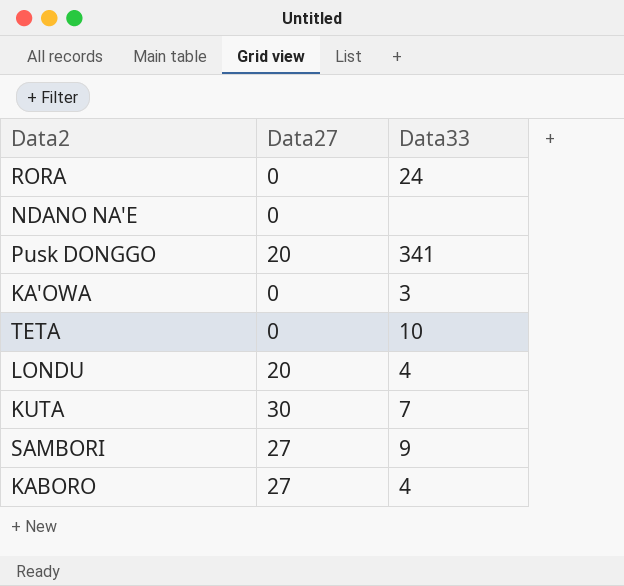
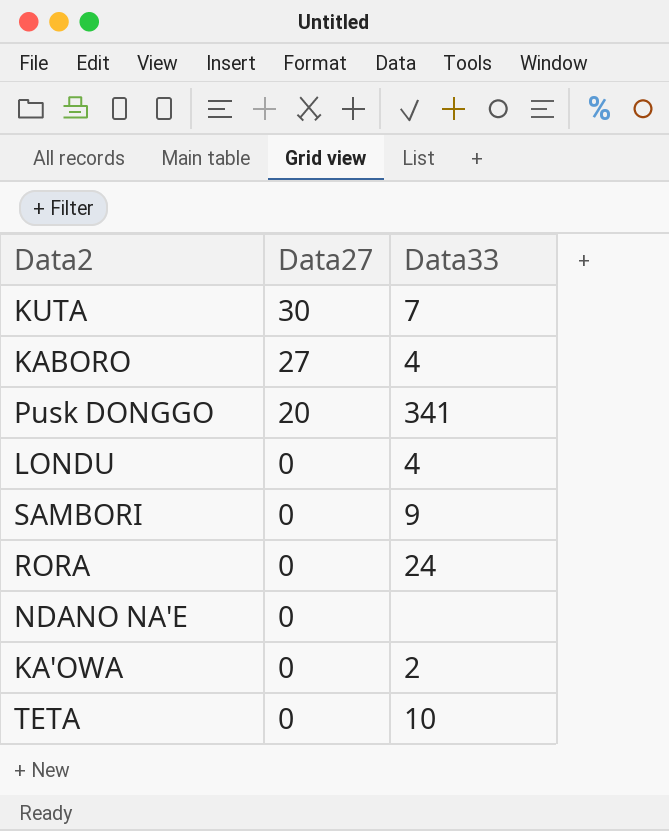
row order: none -> Data27 descending
LONDU | Data27: 20 -> 0
SAMBORI | Data27: 27 -> 0
KA'OWA | Data33: 3 -> 2

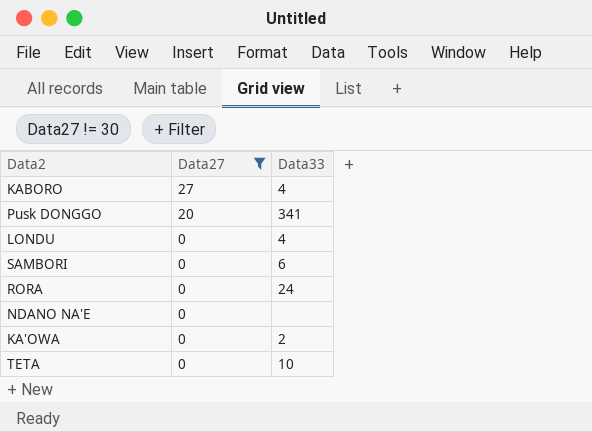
filter: none -> Data27 != 30
SAMBORI | Data33: 9 -> 6

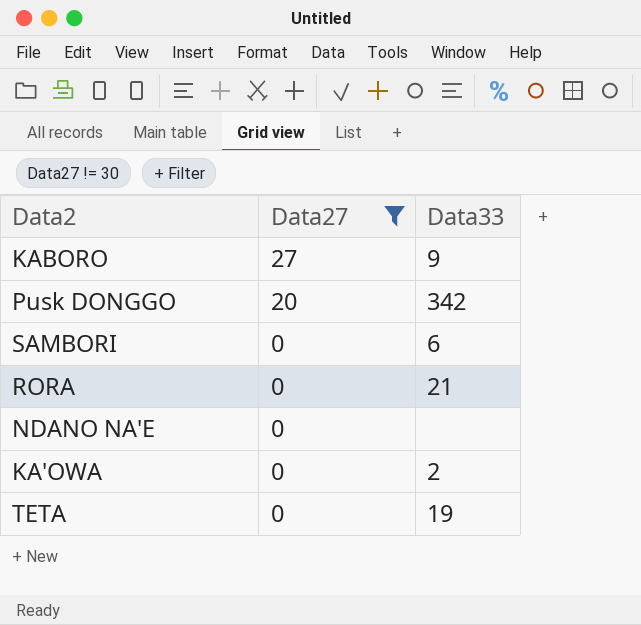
row LONDU: 0 | 4 -> none
KABORO | Data33: 4 -> 9
Pusk DONGGO | Data33: 341 -> 342
RORA | Data33: 24 -> 21
TETA | Data33: 10 -> 19

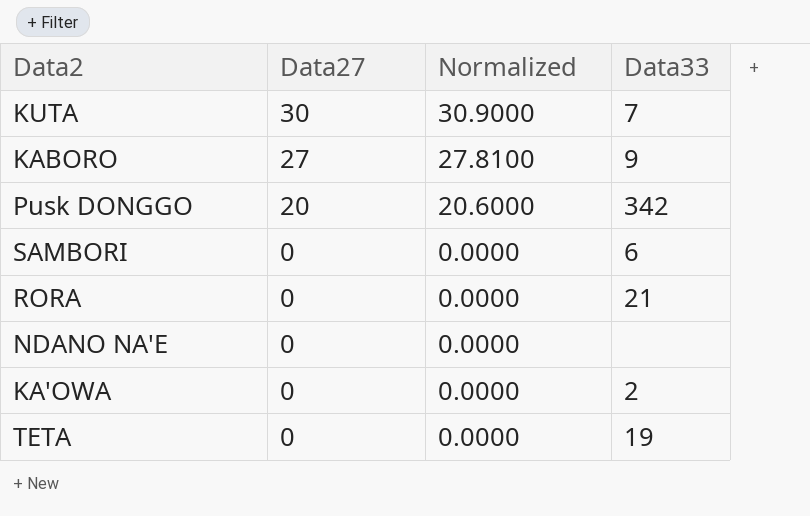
filter: Data27 != 30 -> none
column Normalized | formula: none -> [Data27] * 1.03

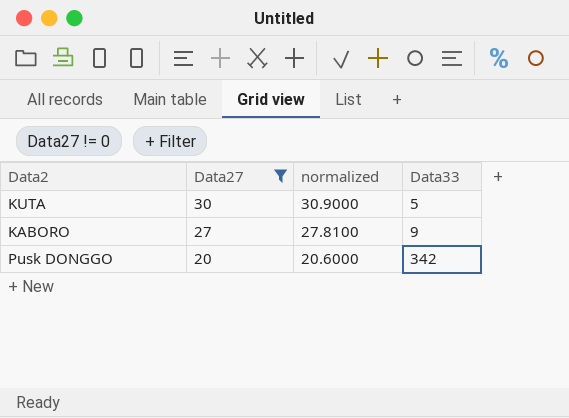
filter: none -> Data27 != 0
column name: Normalized -> normalized
KUTA | Data33: 7 -> 5

